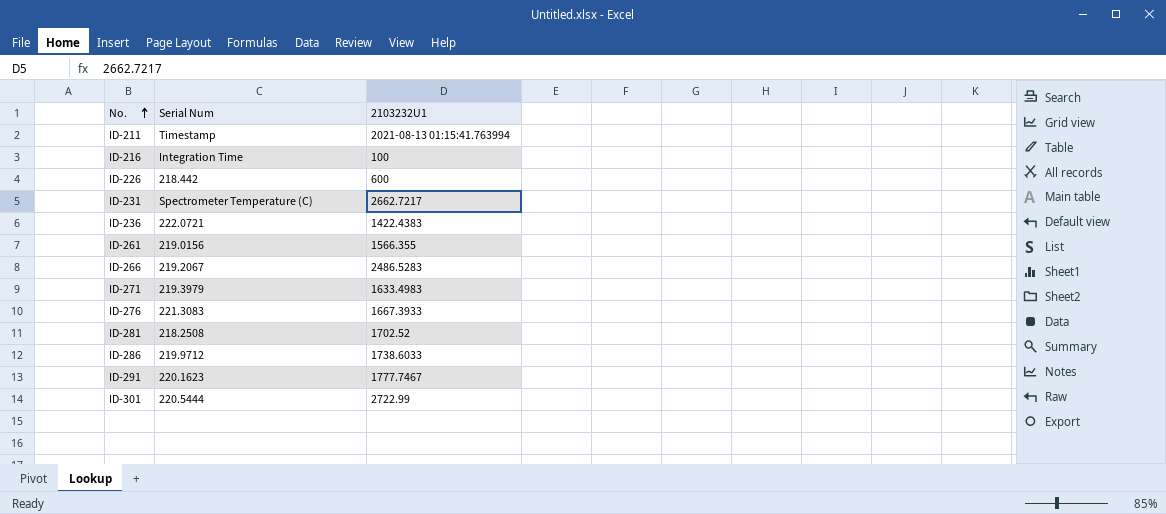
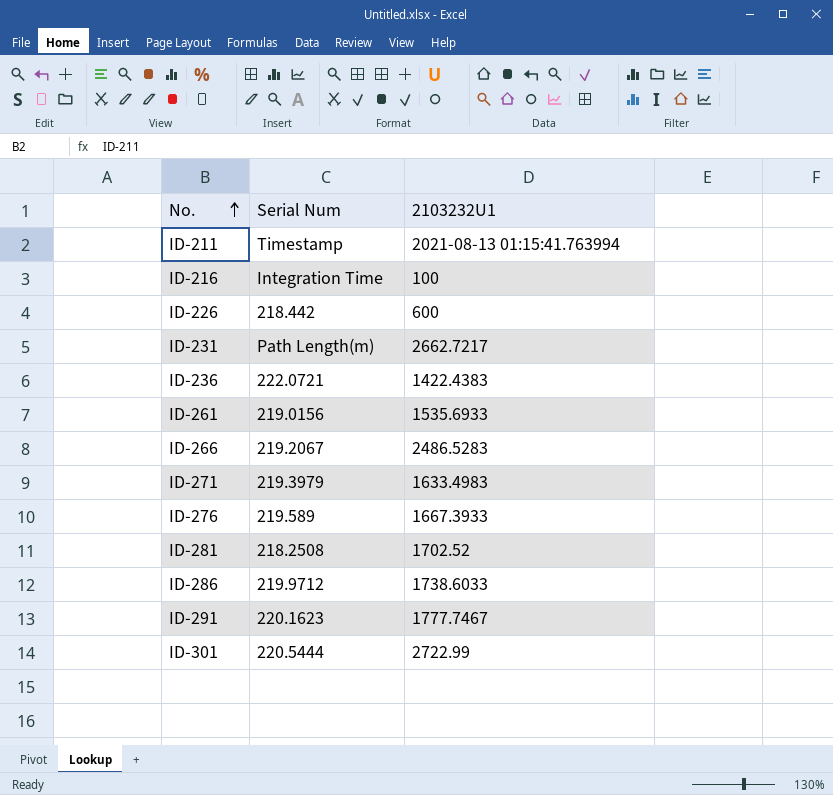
ID-231 | Serial Num: Spectrometer Temperature (C) -> Path Length(m)
ID-261 | 2103232U1: 1566.355 -> 1535.6933
ID-276 | Serial Num: 221.3083 -> 219.589

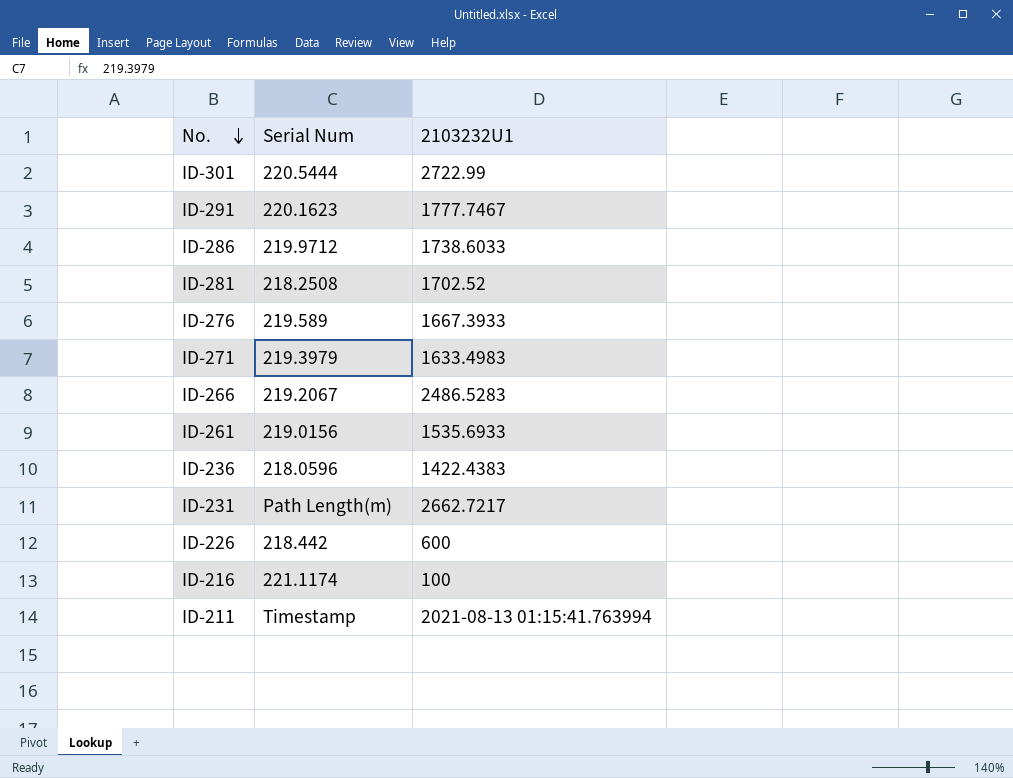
row order: No. ascending -> No. descending
ID-236 | Serial Num: 222.0721 -> 218.0596
ID-216 | Serial Num: Integration Time -> 221.1174

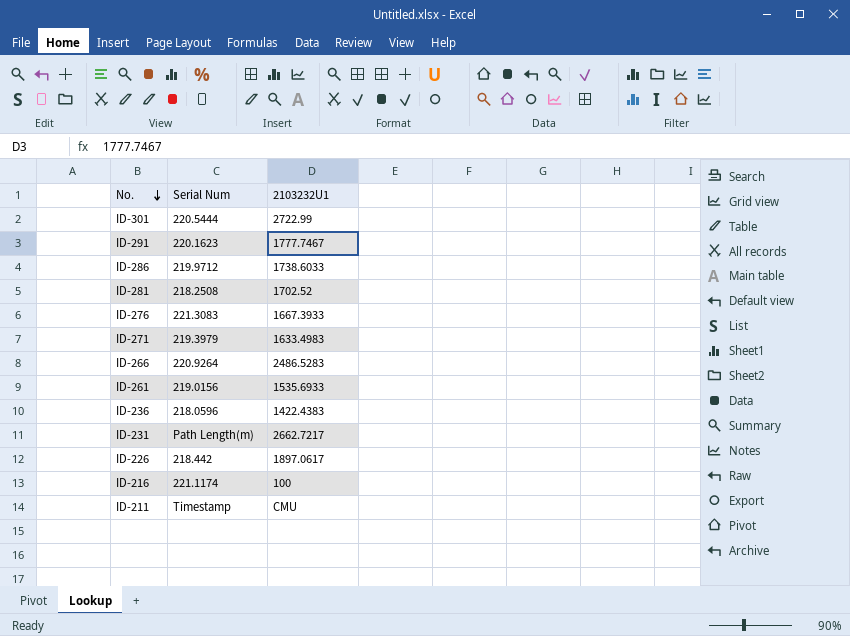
ID-276 | Serial Num: 219.589 -> 221.3083
ID-266 | Serial Num: 219.2067 -> 220.9264
ID-226 | 2103232U1: 600 -> 1897.0617
ID-211 | 2103232U1: 2021-08-13 01:15:41.763994 -> CMU

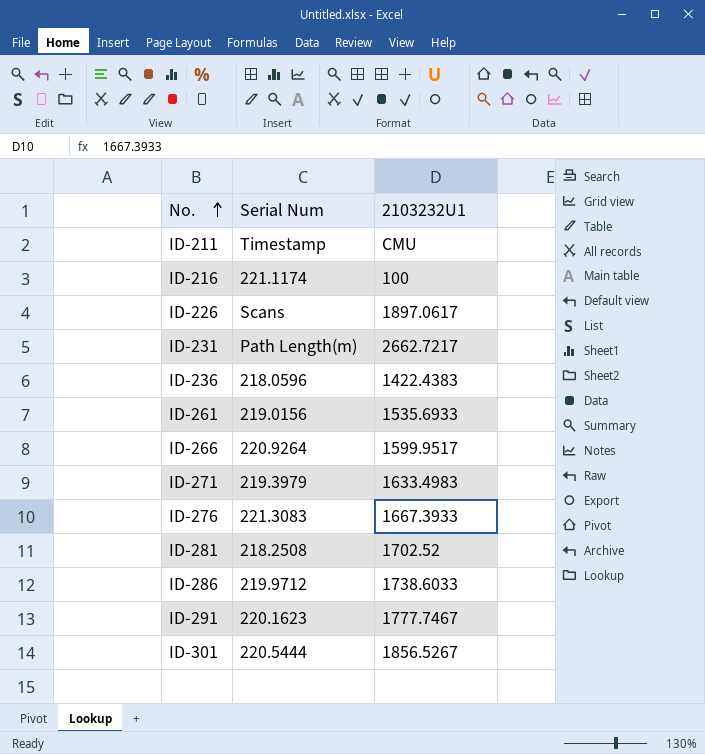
row order: No. descending -> No. ascending
ID-226 | Serial Num: 218.442 -> Scans
ID-266 | 2103232U1: 2486.5283 -> 1599.9517
ID-301 | 2103232U1: 2722.99 -> 1856.5267

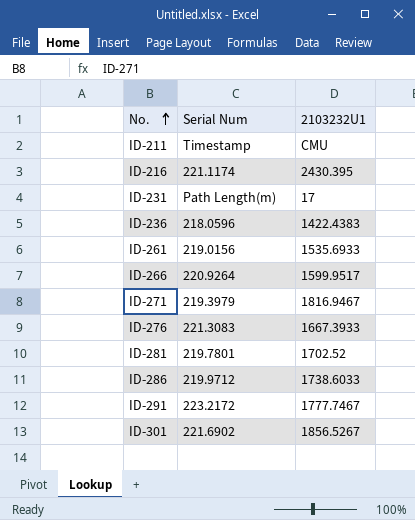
row ID-226: Scans | 1897.0617 -> none
ID-216 | 2103232U1: 100 -> 2430.395
ID-231 | 2103232U1: 2662.7217 -> 17
ID-271 | 2103232U1: 1633.4983 -> 1816.9467
ID-281 | Serial Num: 218.2508 -> 219.7801
ID-291 | Serial Num: 220.1623 -> 223.2172
ID-301 | Serial Num: 220.5444 -> 221.6902

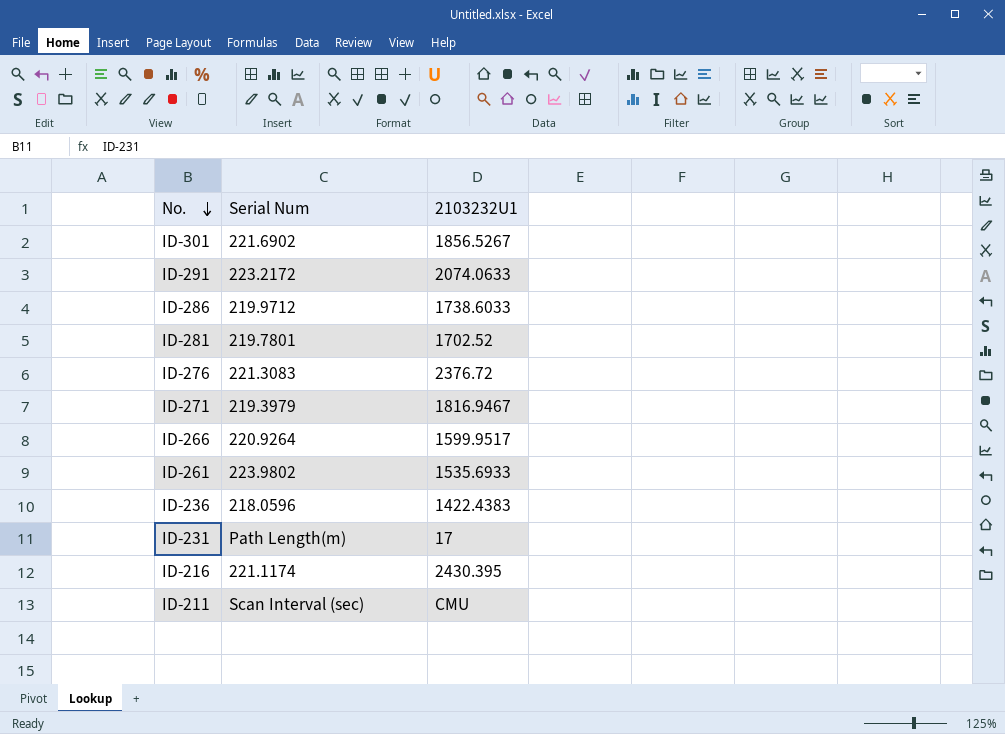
row order: No. ascending -> No. descending
ID-291 | 2103232U1: 1777.7467 -> 2074.0633
ID-276 | 2103232U1: 1667.3933 -> 2376.72
ID-261 | Serial Num: 219.0156 -> 223.9802
ID-211 | Serial Num: Timestamp -> Scan Interval (sec)

